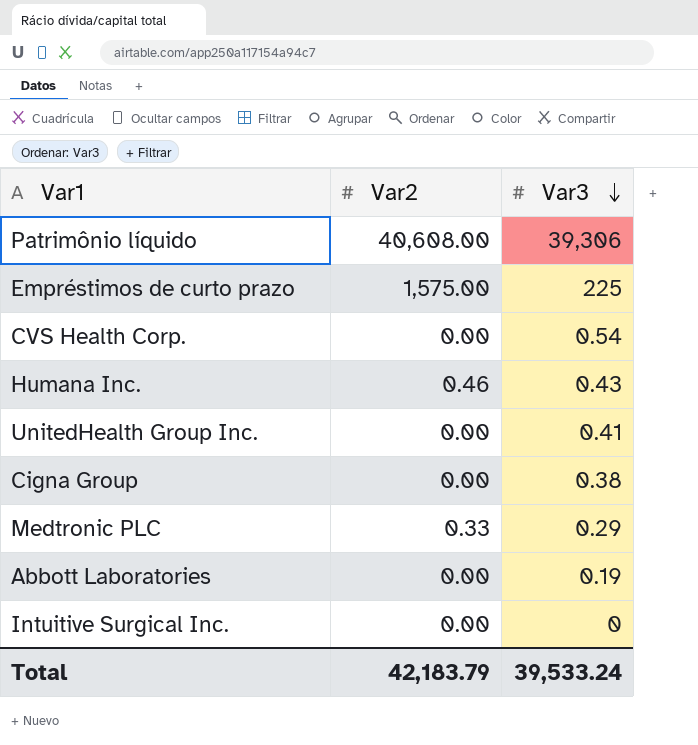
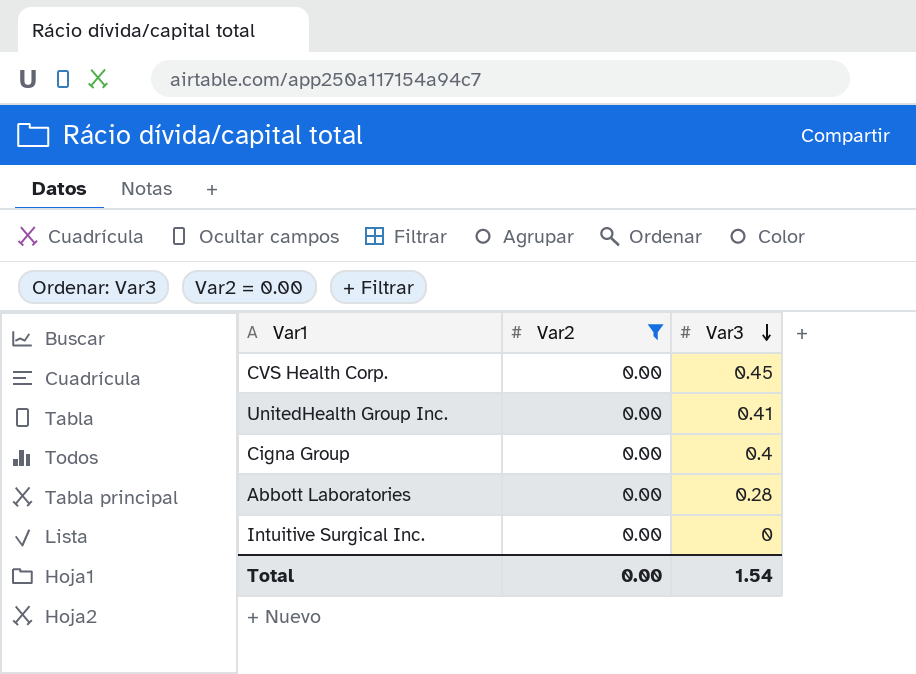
filter: none -> Var2 = 0.00
CVS Health Corp. | Var3: 0.54 -> 0.45
Cigna Group | Var3: 0.38 -> 0.4
Abbott Laboratories | Var3: 0.19 -> 0.28
Total | Var2: 42,183.79 -> 0.00
Total | Var3: 39,533.24 -> 1.54

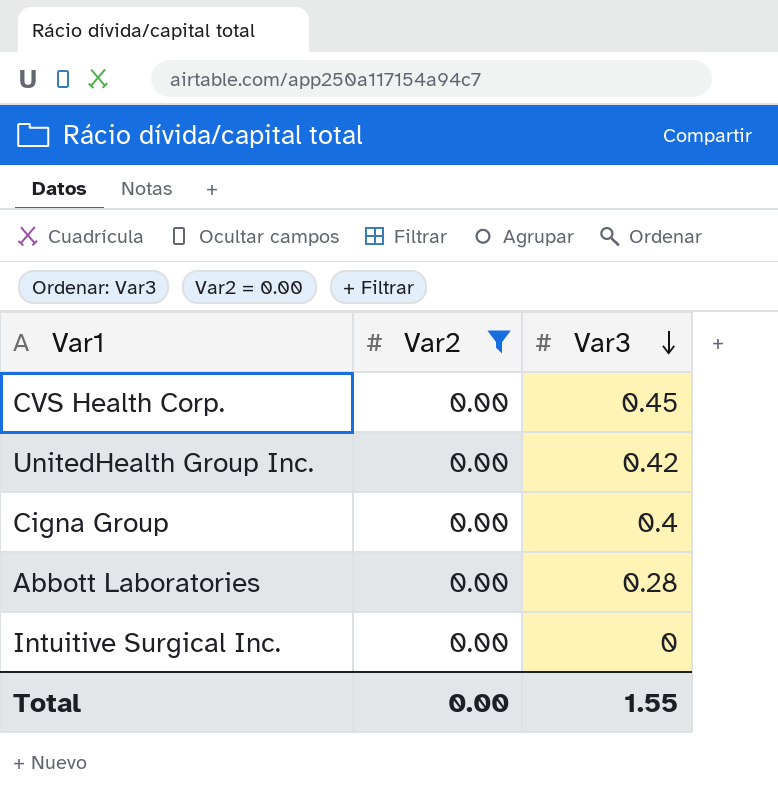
UnitedHealth Group Inc. | Var3: 0.41 -> 0.42
Total | Var3: 1.54 -> 1.55

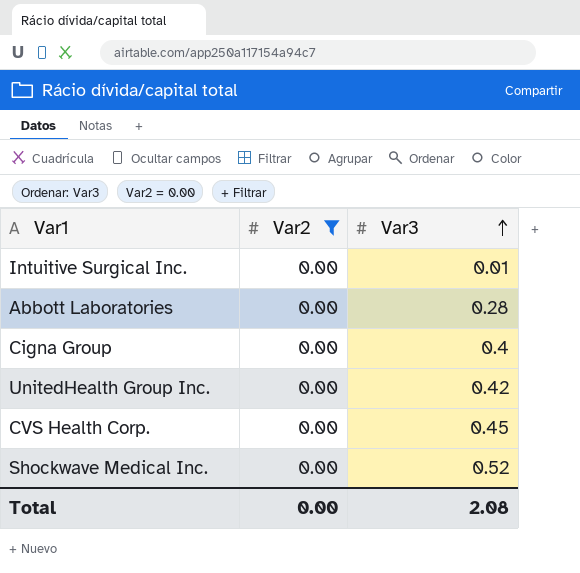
row order: Var3 descending -> Var3 ascending
Intuitive Surgical Inc. | Var3: 0 -> 0.01
row Shockwave Medical Inc.: none -> 0.00 | 0.52
Total | Var3: 1.55 -> 2.08

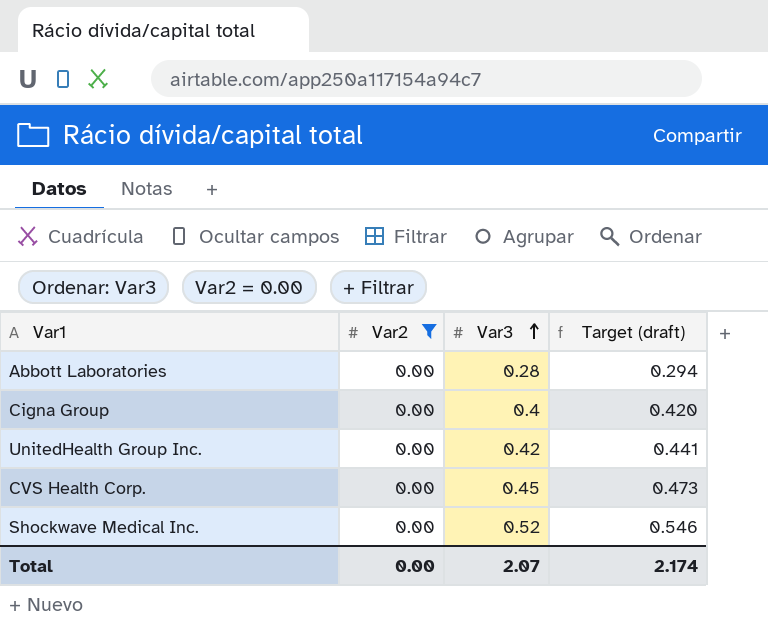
column Target (draft) | formula: none -> [Var3] * 1.05
row Intuitive Surgical Inc.: 0.00 | 0.01 -> none
Total | Var3: 2.08 -> 2.07

